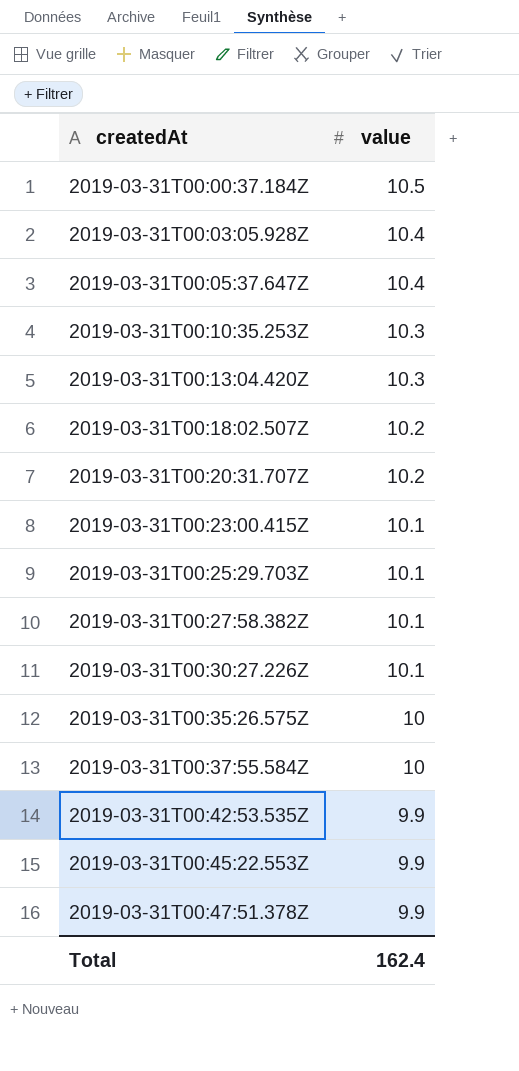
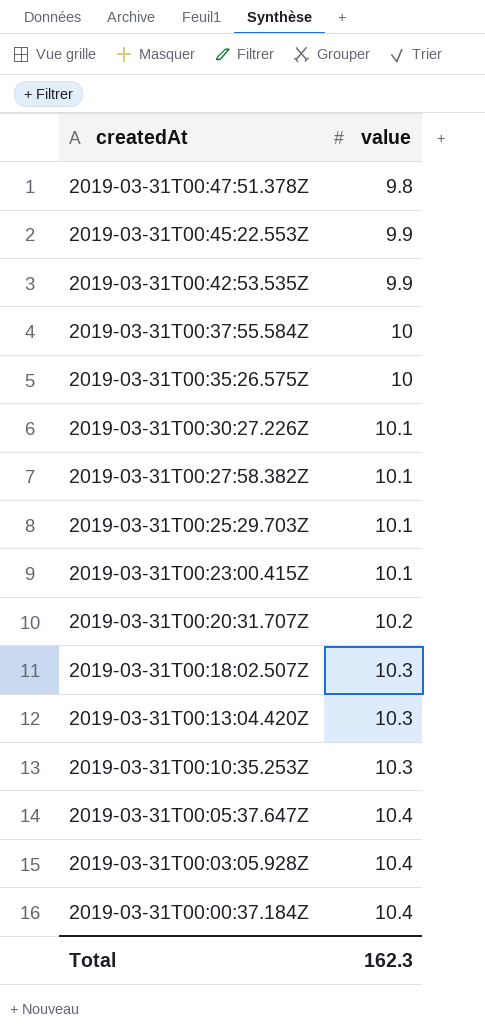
row order: createdAt ascending -> createdAt descending
2019-03-31T00:47:51.378Z | value: 9.9 -> 9.8
2019-03-31T00:18:02.507Z | value: 10.2 -> 10.3
2019-03-31T00:00:37.184Z | value: 10.5 -> 10.4
Total | value: 162.4 -> 162.3

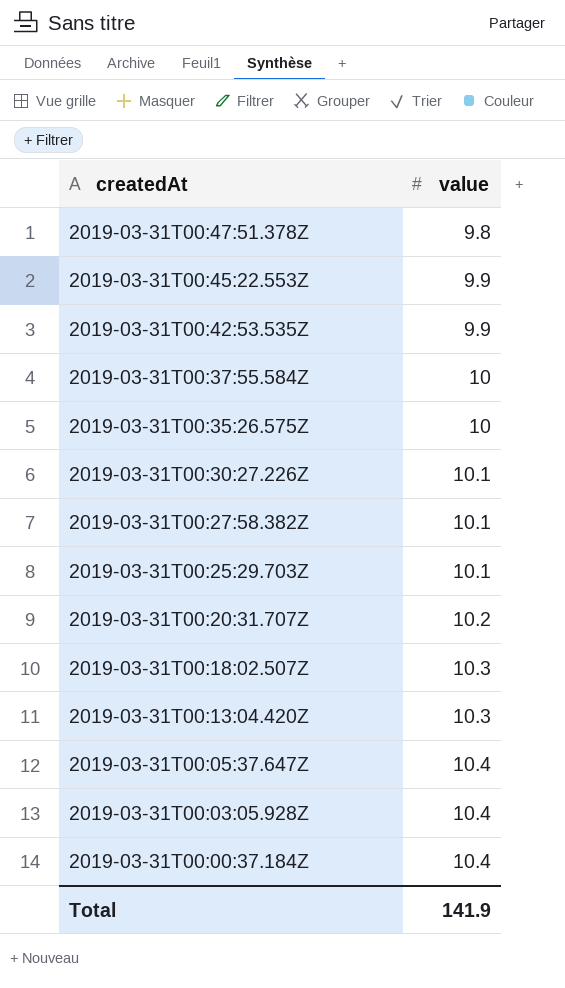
row 2019-03-31T00:23:00.415Z: 10.1 -> none
row 2019-03-31T00:10:35.253Z: 10.3 -> none
Total | value: 162.3 -> 141.9

